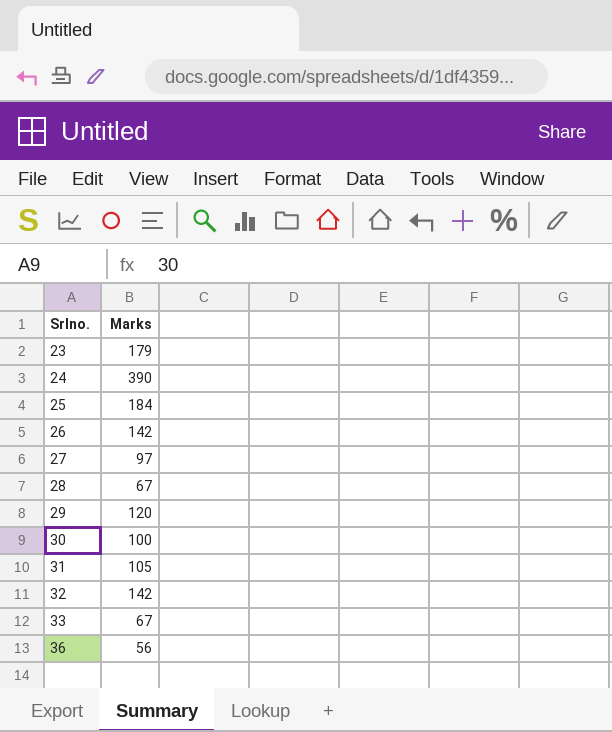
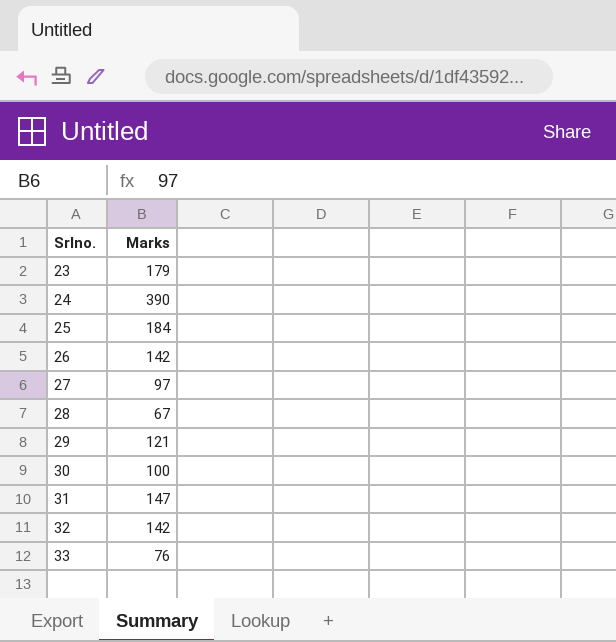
row 36: 56 -> none
29 | Marks: 120 -> 121
31 | Marks: 105 -> 147
33 | Marks: 67 -> 76

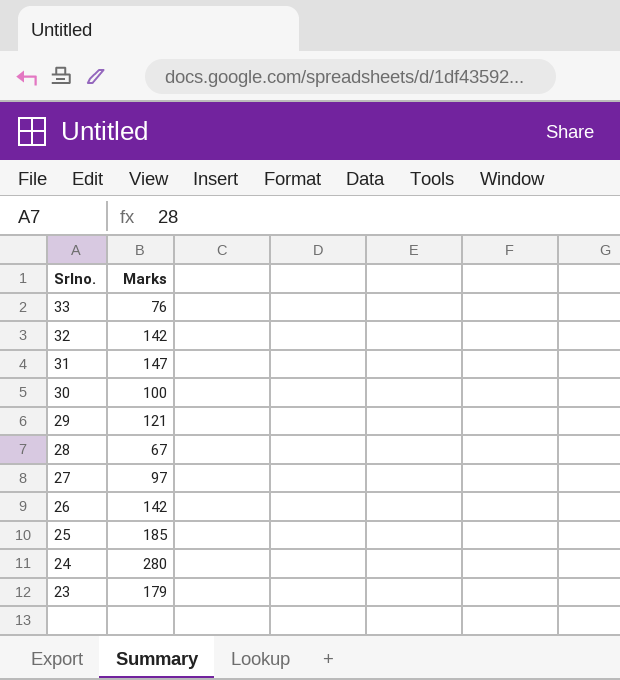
row order: Srlno. ascending -> Srlno. descending
25 | Marks: 184 -> 185
24 | Marks: 390 -> 280

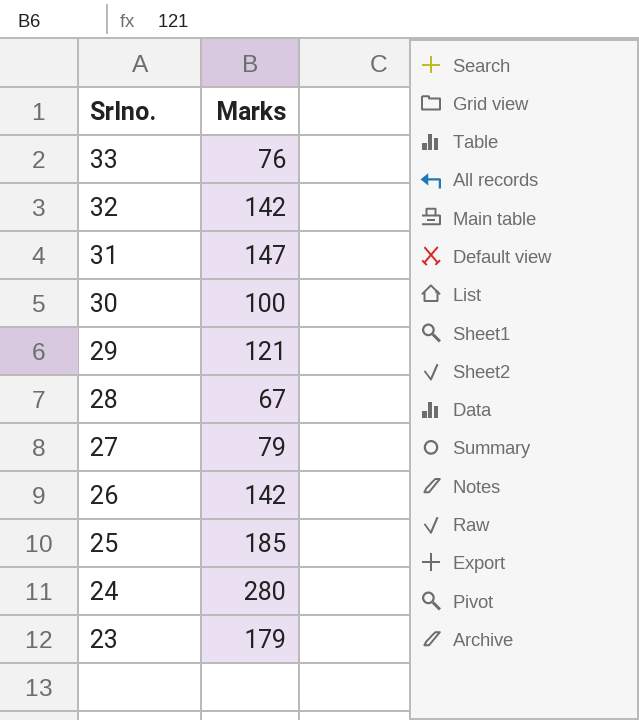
27 | Marks: 97 -> 79

